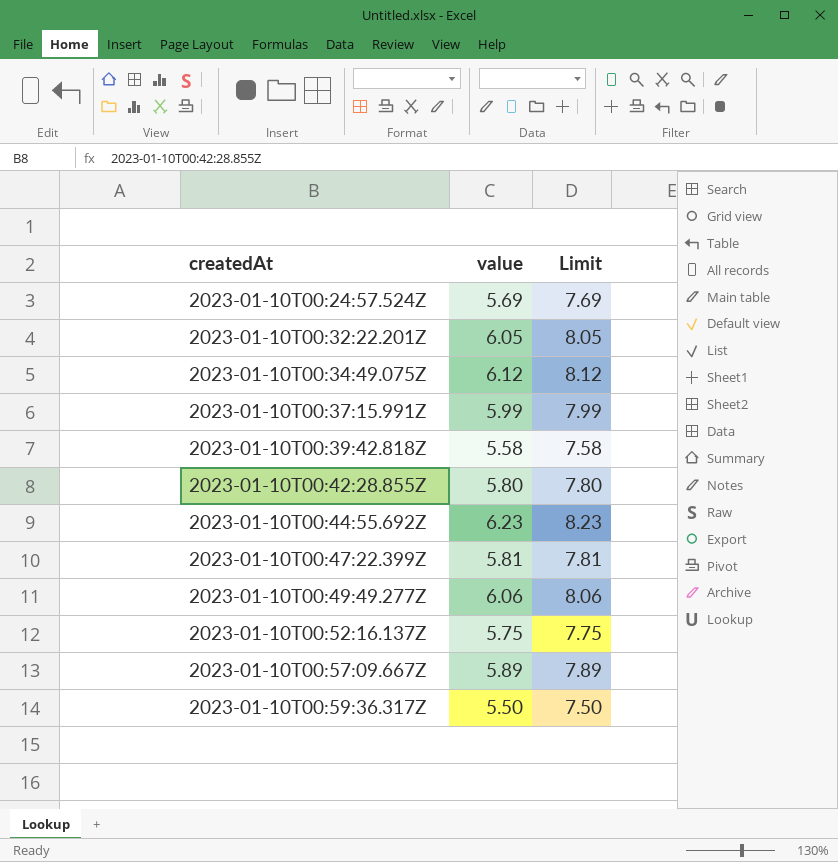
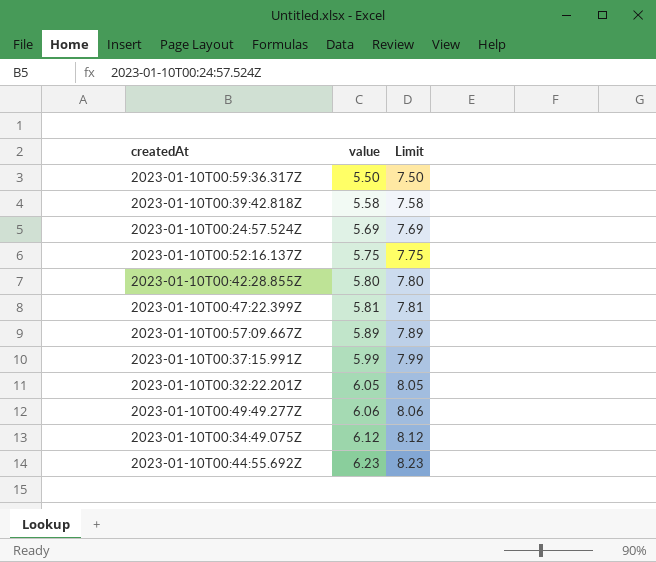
row order: createdAt ascending -> value ascending

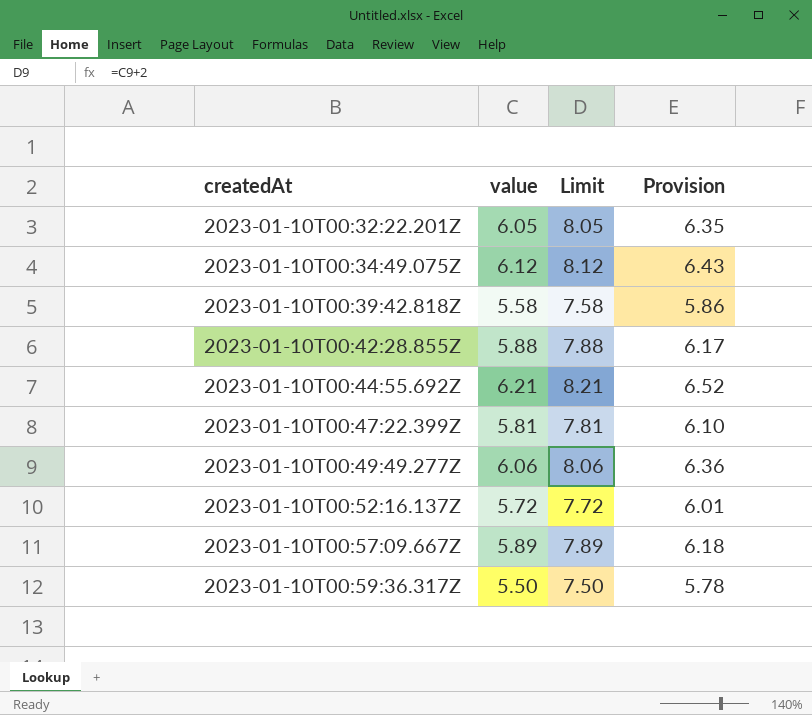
row order: value ascending -> createdAt ascending
column Provision | formula: none -> [value] * 1.05
row 2023-01-10T00:24:57.524Z: 5.69 | 7.69 -> none
row 2023-01-10T00:37:15.991Z: 5.99 | 7.99 -> none
2023-01-10T00:42:28.855Z | value: 5.80 -> 5.88
2023-01-10T00:42:28.855Z | Limit: 7.80 -> 7.88
2023-01-10T00:44:55.692Z | value: 6.23 -> 6.21
2023-01-10T00:44:55.692Z | Limit: 8.23 -> 8.21
2023-01-10T00:52:16.137Z | value: 5.75 -> 5.72
2023-01-10T00:52:16.137Z | Limit: 7.75 -> 7.72

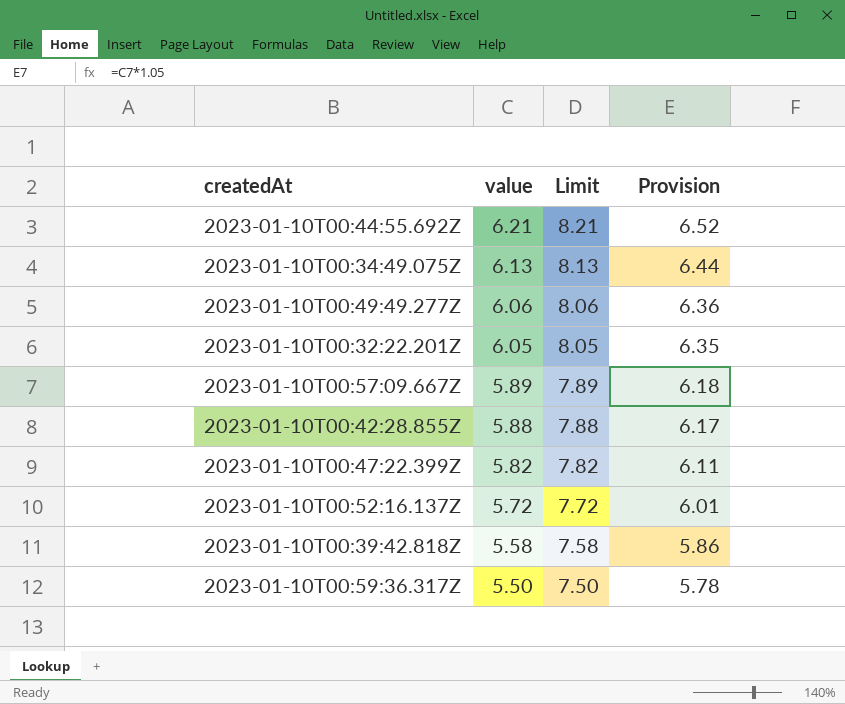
row order: createdAt ascending -> value descending
2023-01-10T00:34:49.075Z | value: 6.12 -> 6.13
2023-01-10T00:34:49.075Z | Limit: 8.12 -> 8.13
2023-01-10T00:34:49.075Z | Provision: 6.43 -> 6.44
2023-01-10T00:47:22.399Z | value: 5.81 -> 5.82
2023-01-10T00:47:22.399Z | Limit: 7.81 -> 7.82
2023-01-10T00:47:22.399Z | Provision: 6.10 -> 6.11

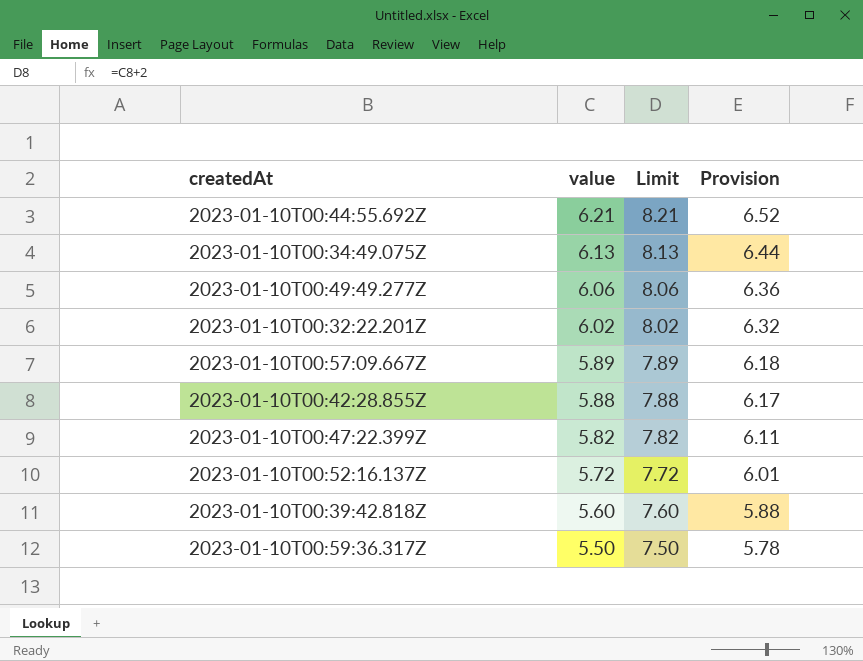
2023-01-10T00:32:22.201Z | value: 6.05 -> 6.02
2023-01-10T00:32:22.201Z | Limit: 8.05 -> 8.02
2023-01-10T00:32:22.201Z | Provision: 6.35 -> 6.32
2023-01-10T00:39:42.818Z | value: 5.58 -> 5.60
2023-01-10T00:39:42.818Z | Limit: 7.58 -> 7.60
2023-01-10T00:39:42.818Z | Provision: 5.86 -> 5.88

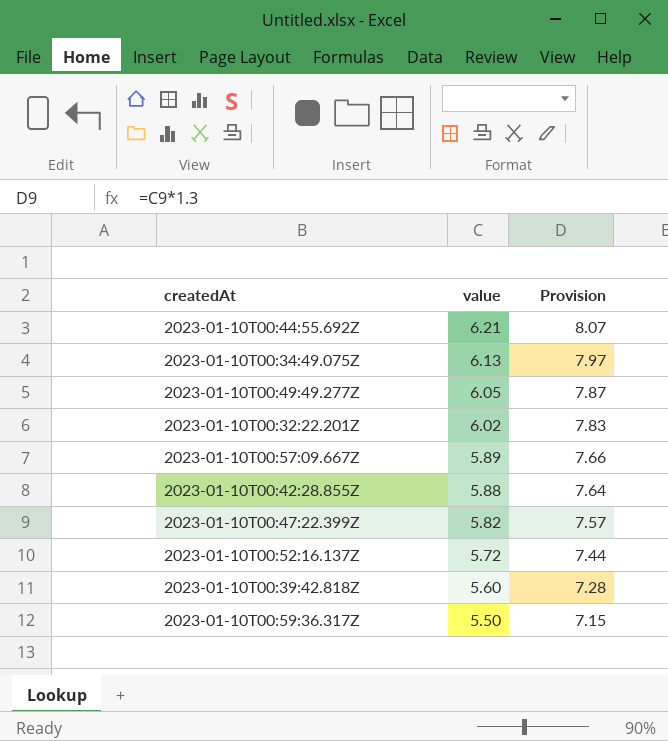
column Limit | formula: [value] + 2 -> none
column Provision | formula: [value] * 1.05 -> [value] * 1.3
2023-01-10T00:49:49.277Z | value: 6.06 -> 6.05

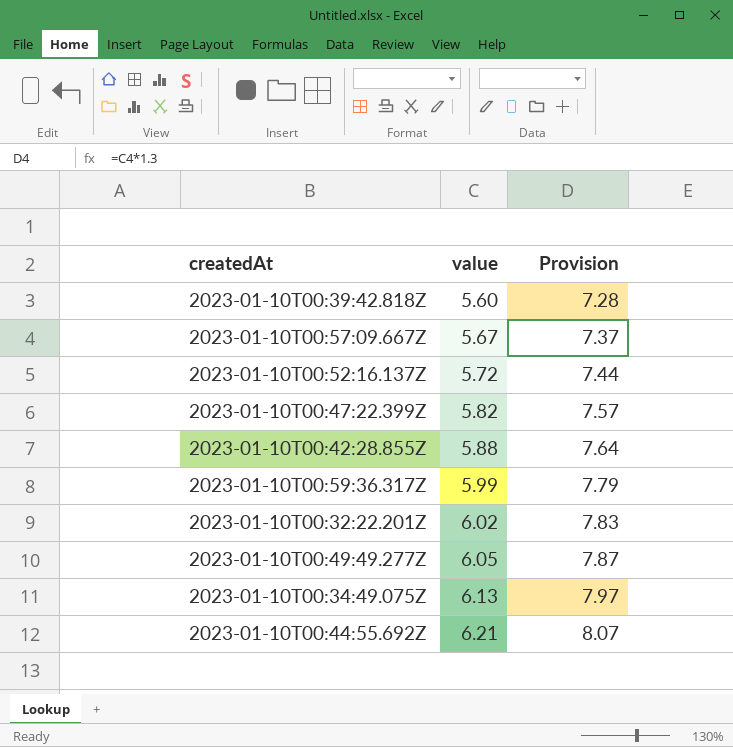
row order: value descending -> value ascending
2023-01-10T00:57:09.667Z | value: 5.89 -> 5.67
2023-01-10T00:57:09.667Z | Provision: 7.66 -> 7.37
2023-01-10T00:59:36.317Z | value: 5.50 -> 5.99
2023-01-10T00:59:36.317Z | Provision: 7.15 -> 7.79

